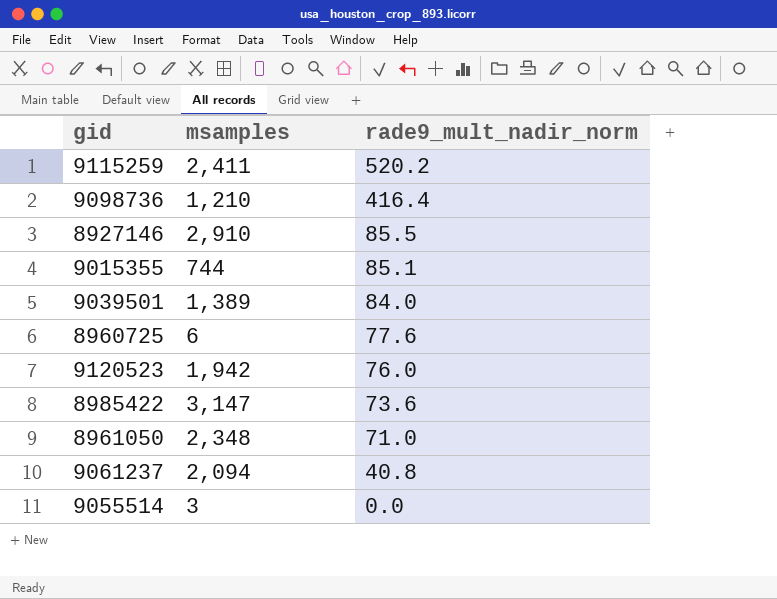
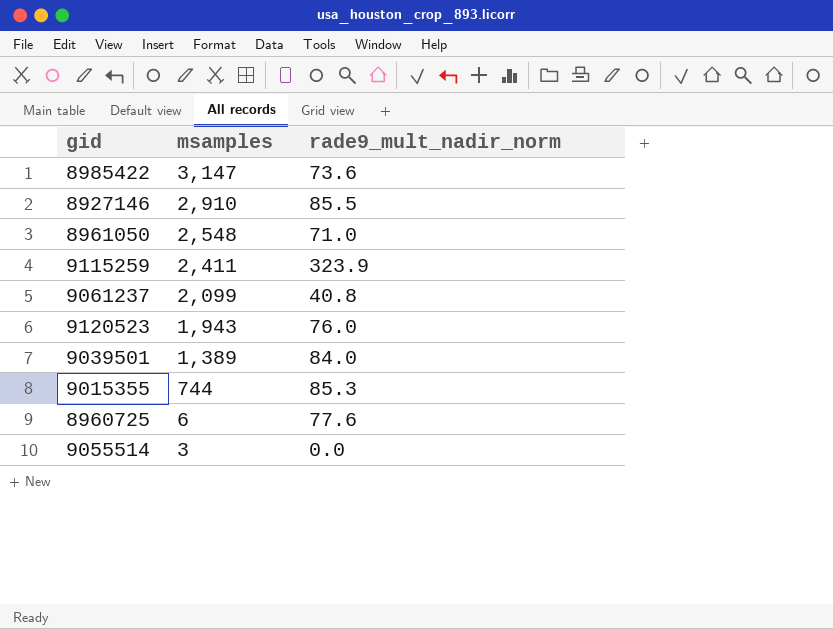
row order: rade9_mult_nadir_norm descending -> msamples descending
row 9098736: 1,210 | 416.4 -> none
8961050 | msamples: 2,348 -> 2,548
9115259 | rade9_mult_nadir_norm: 520.2 -> 323.9
9061237 | msamples: 2,094 -> 2,099
9120523 | msamples: 1,942 -> 1,943
9015355 | rade9_mult_nadir_norm: 85.1 -> 85.3

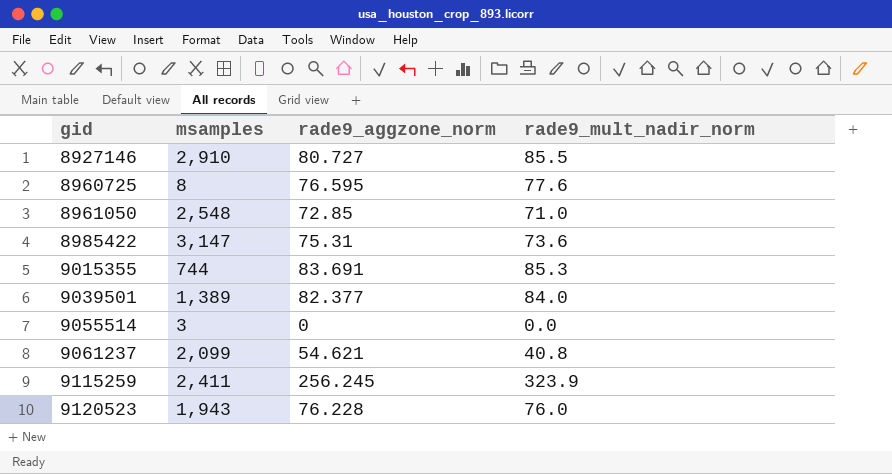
row order: msamples descending -> gid ascending
column rade9_aggzone_norm | position: none -> 3
8960725 | msamples: 6 -> 8

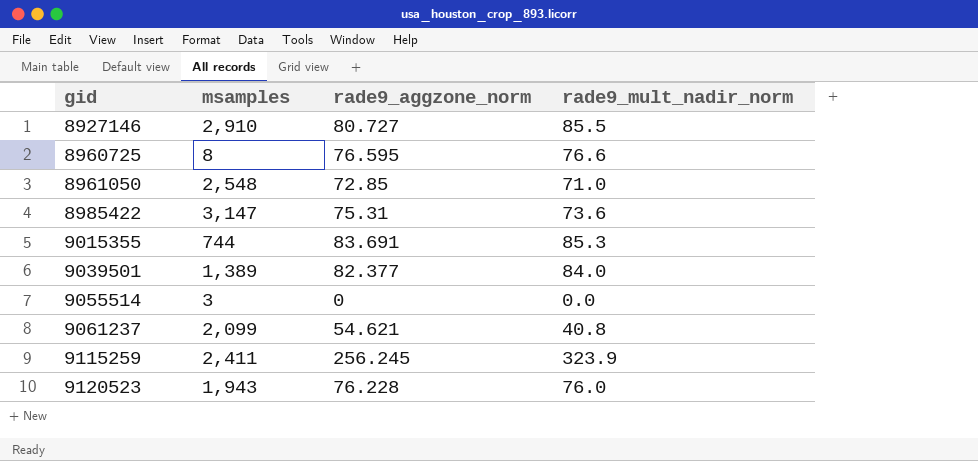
8960725 | rade9_mult_nadir_norm: 77.6 -> 76.6

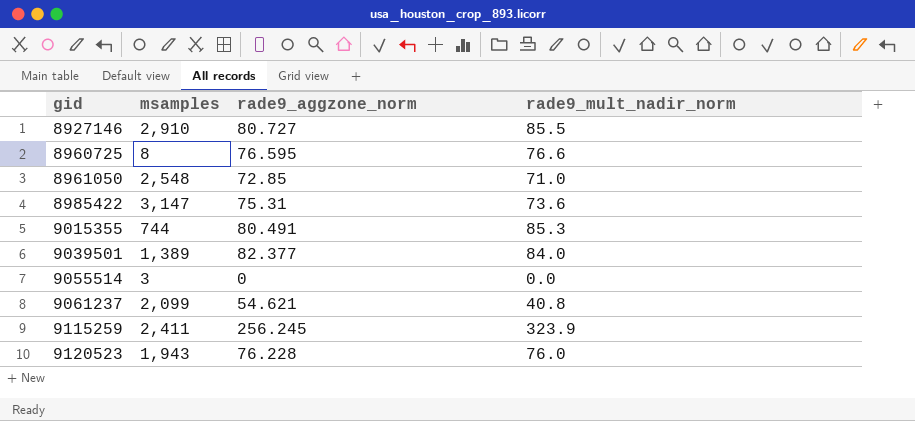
9015355 | rade9_aggzone_norm: 83.691 -> 80.491

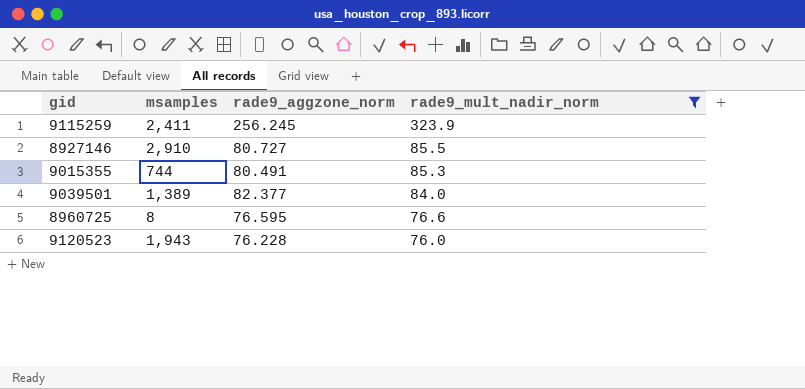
filter: none -> rade9_mult_nadir_norm >= 76.0
row order: gid ascending -> rade9_mult_nadir_norm descending

